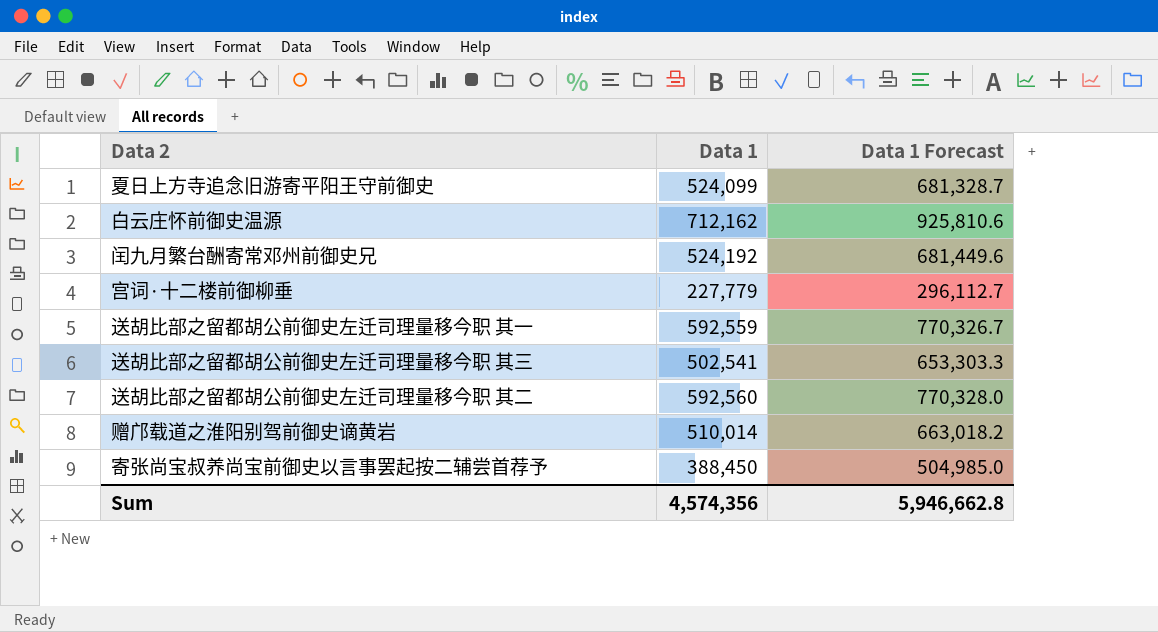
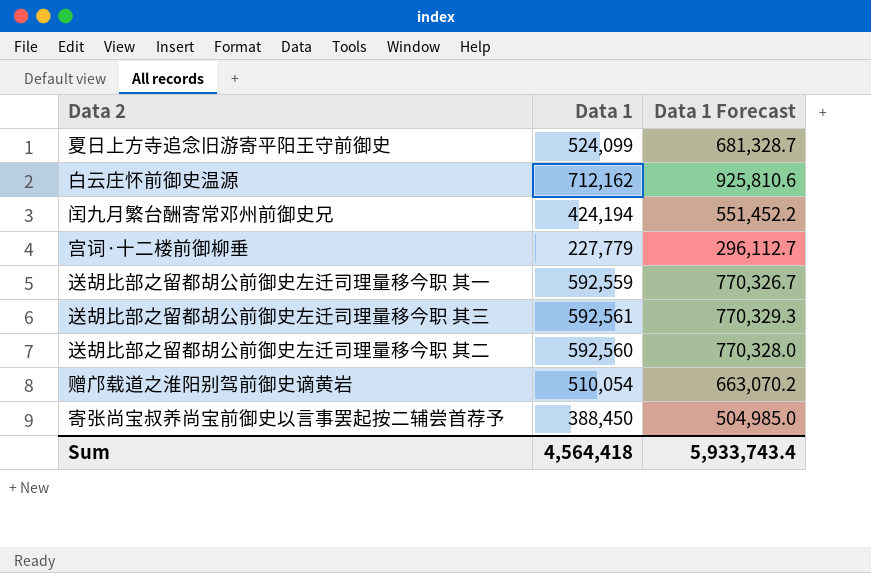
闰九月繁台酬寄常邓州前御史兄 | Data 1: 524,192 -> 424,194
闰九月繁台酬寄常邓州前御史兄 | Data 1 Forecast: 681,449.6 -> 551,452.2
送胡比部之留都胡公前御史左迁司理量移今职 其三 | Data 1: 502,541 -> 592,561
送胡比部之留都胡公前御史左迁司理量移今职 其三 | Data 1 Forecast: 653,303.3 -> 770,329.3
赠邝载道之淮阳别驾前御史谪黄岩 | Data 1: 510,014 -> 510,054
赠邝载道之淮阳别驾前御史谪黄岩 | Data 1 Forecast: 663,018.2 -> 663,070.2
Sum | Data 1: 4,574,356 -> 4,564,418
Sum | Data 1 Forecast: 5,946,662.8 -> 5,933,743.4

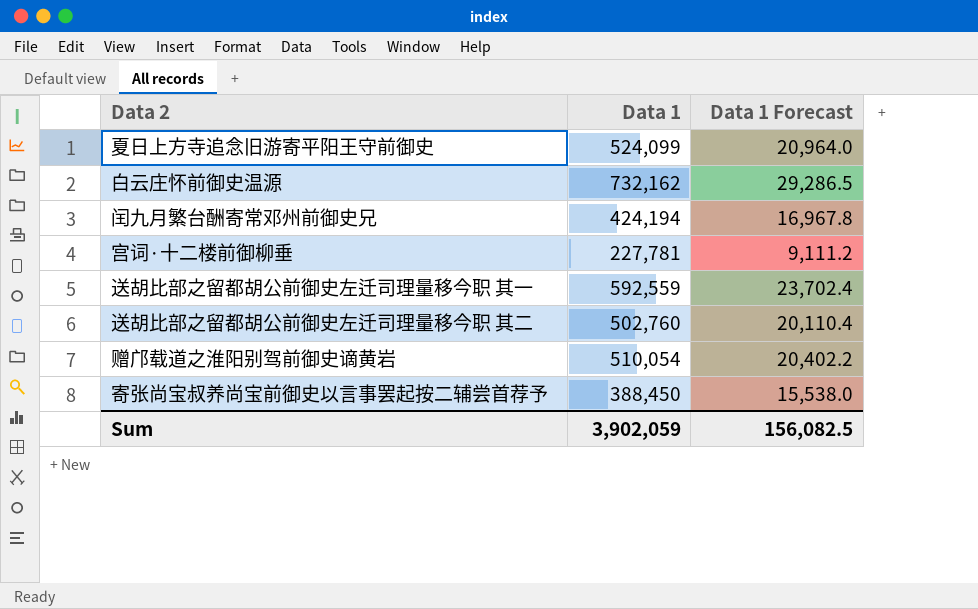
column Data 1 Forecast | formula: [Data 1] * 1.3 -> [Data 1] * 0.04
row 送胡比部之留都胡公前御史左迁司理量移今职 其三: 592,561 | 770,329.3 -> none
白云庄怀前御史温源 | Data 1: 712,162 -> 732,162
宫词·十二楼前御柳垂 | Data 1: 227,779 -> 227,781
送胡比部之留都胡公前御史左迁司理量移今职 其二 | Data 1: 592,560 -> 502,760
Sum | Data 1: 4,564,418 -> 3,902,059
Sum | Data 1 Forecast: 5,933,743.4 -> 156,082.5

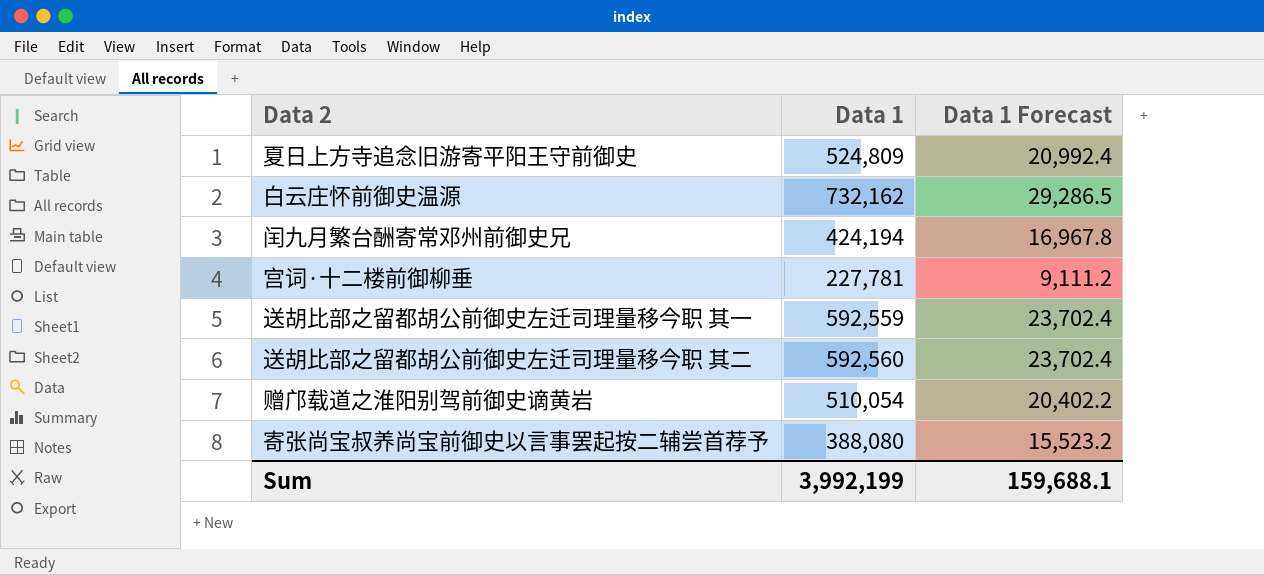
夏日上方寺追念旧游寄平阳王守前御史 | Data 1: 524,099 -> 524,809
夏日上方寺追念旧游寄平阳王守前御史 | Data 1 Forecast: 20,964.0 -> 20,992.4
送胡比部之留都胡公前御史左迁司理量移今职 其二 | Data 1: 502,760 -> 592,560
送胡比部之留都胡公前御史左迁司理量移今职 其二 | Data 1 Forecast: 20,110.4 -> 23,702.4
寄张尚宝叔养尚宝前御史以言事罢起按二辅尝首荐予 | Data 1: 388,450 -> 388,080
寄张尚宝叔养尚宝前御史以言事罢起按二辅尝首荐予 | Data 1 Forecast: 15,538.0 -> 15,523.2
Sum | Data 1: 3,902,059 -> 3,992,199
Sum | Data 1 Forecast: 156,082.5 -> 159,688.1

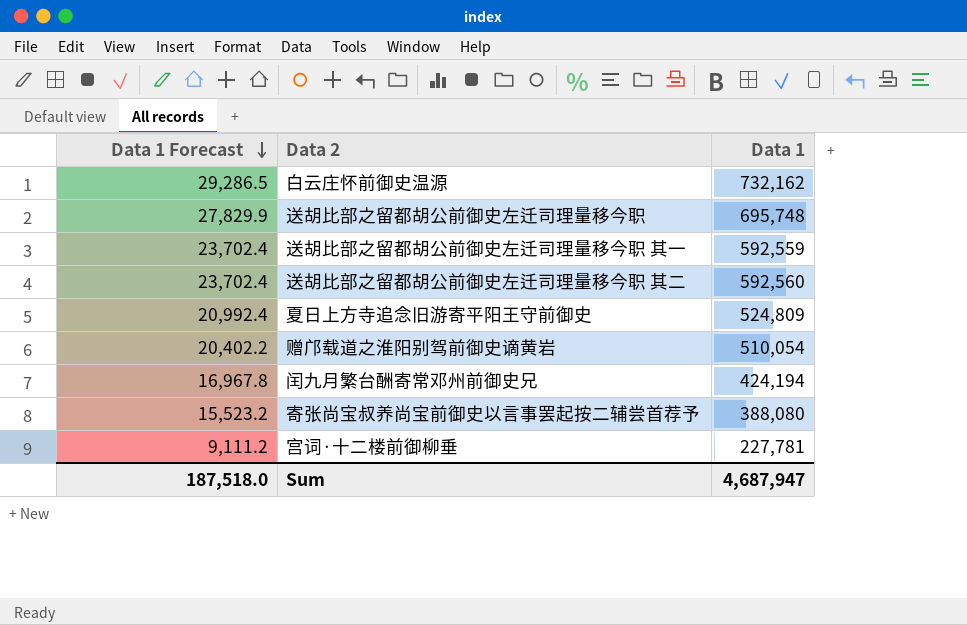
row order: none -> Data 1 Forecast descending
column Data 1 Forecast | position: 3 -> 1
row 送胡比部之留都胡公前御史左迁司理量移今职: none -> 27,829.9 | 695,748
Sum | Data 1 Forecast: 159,688.1 -> 187,518.0
Sum | Data 1: 3,992,199 -> 4,687,947

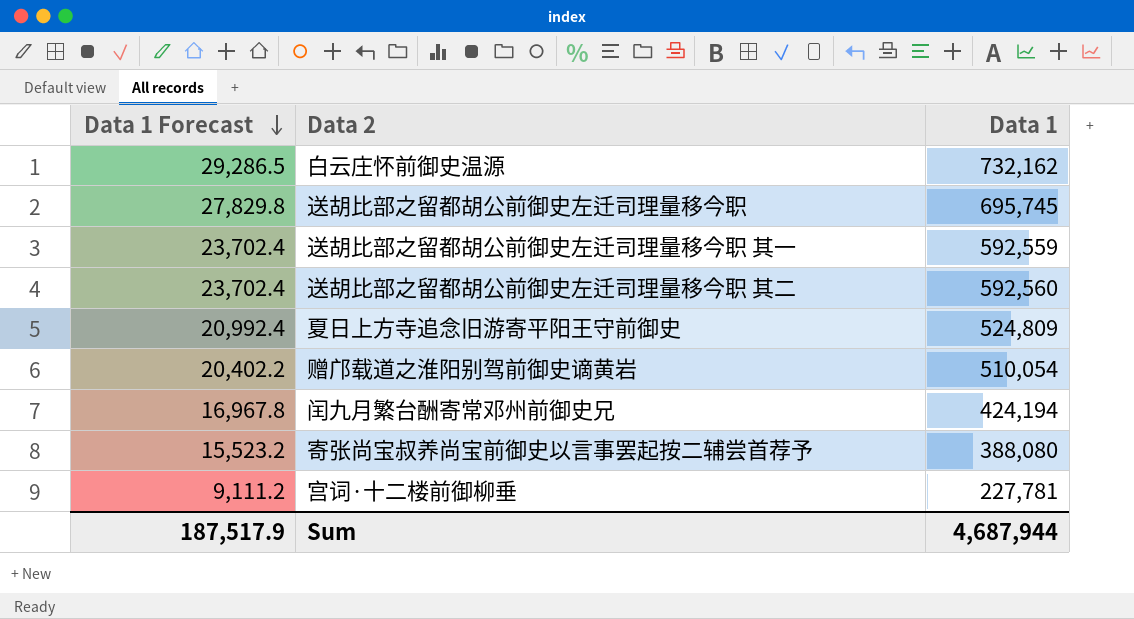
送胡比部之留都胡公前御史左迁司理量移今职 | Data 1 Forecast: 27,829.9 -> 27,829.8
送胡比部之留都胡公前御史左迁司理量移今职 | Data 1: 695,748 -> 695,745
Sum | Data 1 Forecast: 187,518.0 -> 187,517.9
Sum | Data 1: 4,687,947 -> 4,687,944

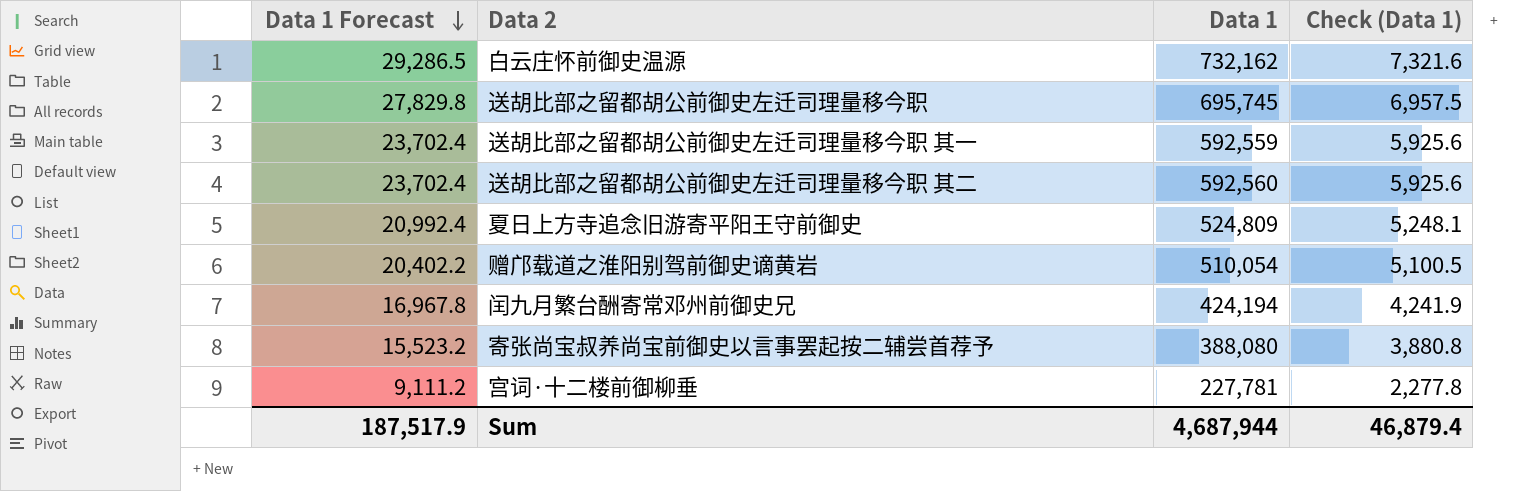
column Check (Data 1) | formula: none -> [Data 1] * 0.01

